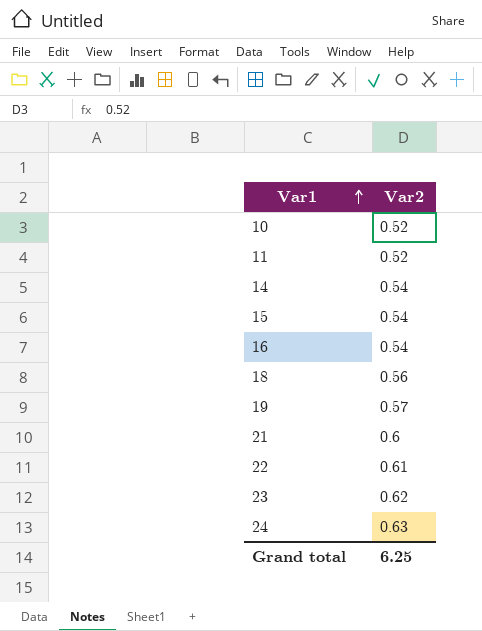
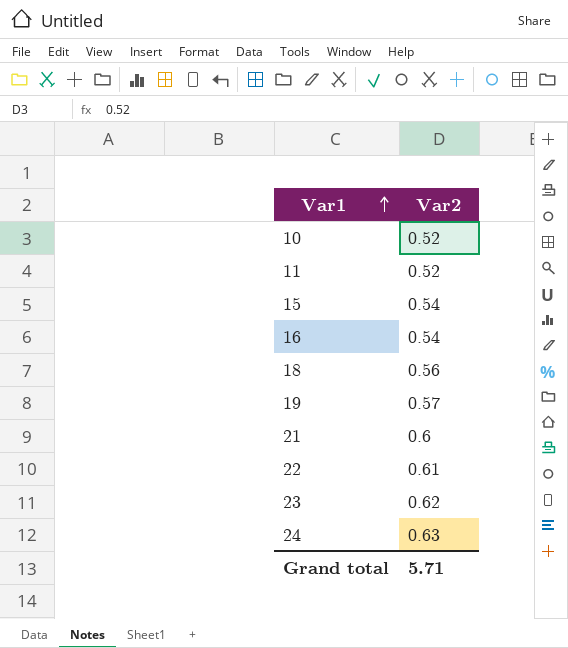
row 14: 0.54 -> none
Grand total | Var2: 6.25 -> 5.71

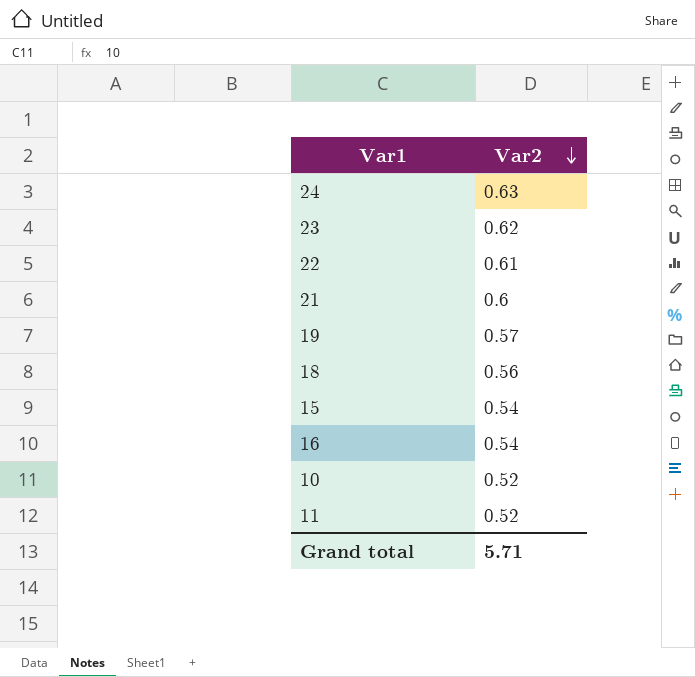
row order: Var1 ascending -> Var2 descending

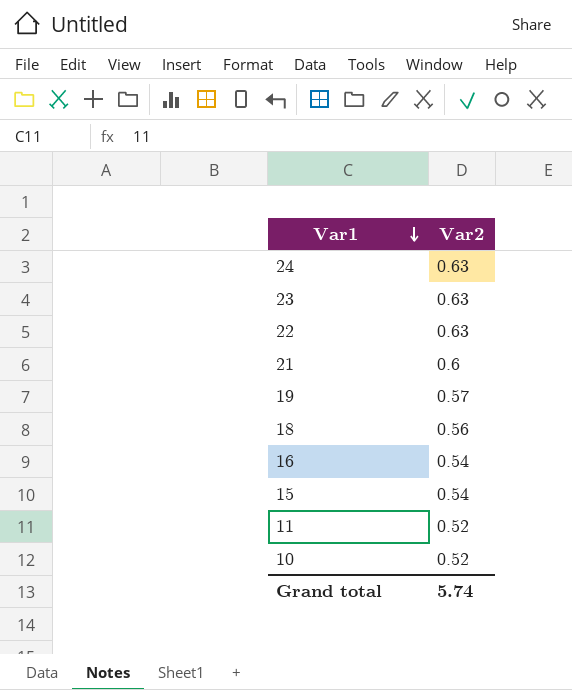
row order: Var2 descending -> Var1 descending
23 | Var2: 0.62 -> 0.63
22 | Var2: 0.61 -> 0.63
Grand total | Var2: 5.71 -> 5.74

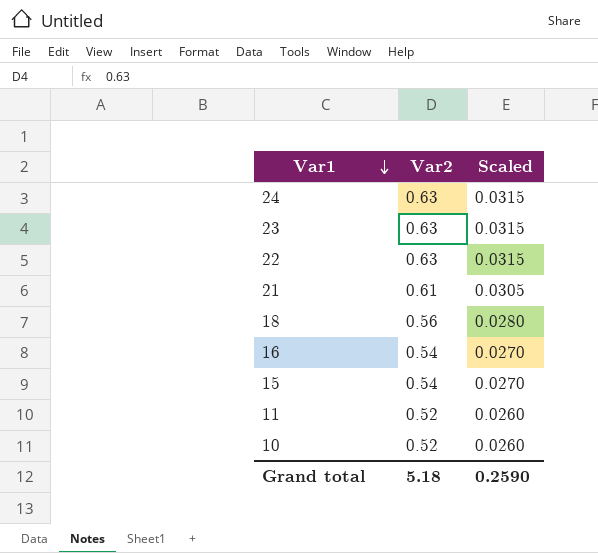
column Scaled | formula: none -> [Var2] * 0.05
row 19: 0.57 -> none
21 | Var2: 0.6 -> 0.61
Grand total | Var2: 5.74 -> 5.18

